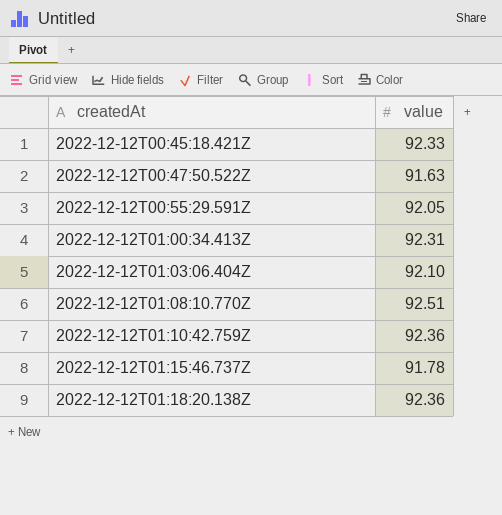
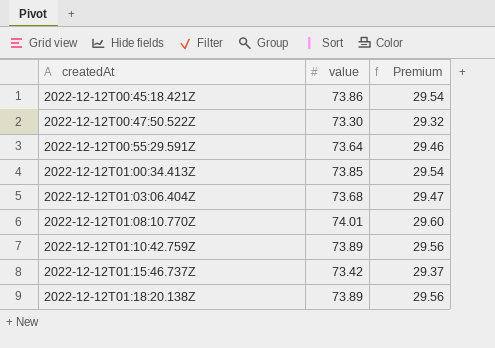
column Premium | formula: none -> [value] * 0.4
2022-12-12T00:45:18.421Z | value: 92.33 -> 73.86
2022-12-12T00:47:50.522Z | value: 91.63 -> 73.30
2022-12-12T00:55:29.591Z | value: 92.05 -> 73.64
2022-12-12T01:00:34.413Z | value: 92.31 -> 73.85
2022-12-12T01:03:06.404Z | value: 92.10 -> 73.68
2022-12-12T01:08:10.770Z | value: 92.51 -> 74.01
2022-12-12T01:10:42.759Z | value: 92.36 -> 73.89
2022-12-12T01:15:46.737Z | value: 91.78 -> 73.42
2022-12-12T01:18:20.138Z | value: 92.36 -> 73.89

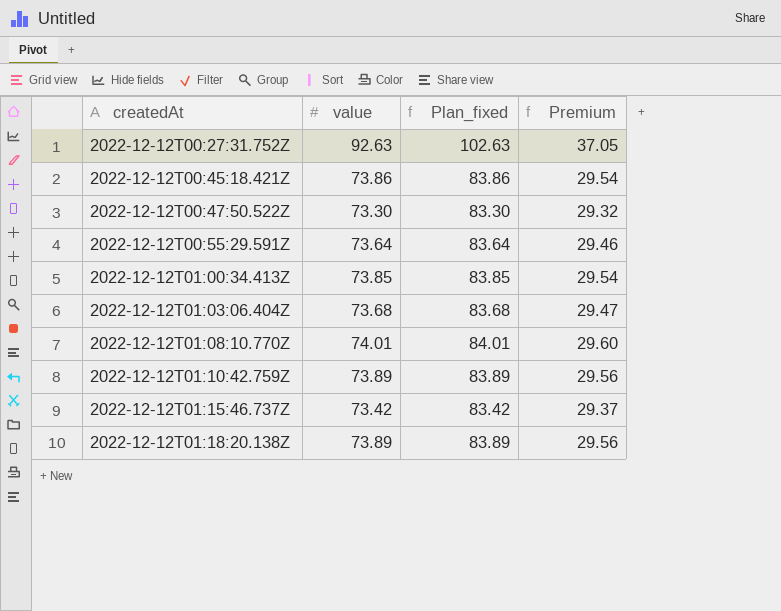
column Plan_fixed | formula: none -> [value] + 10
row 2022-12-12T00:27:31.752Z: none -> 92.63 | 102.63 | 37.05

